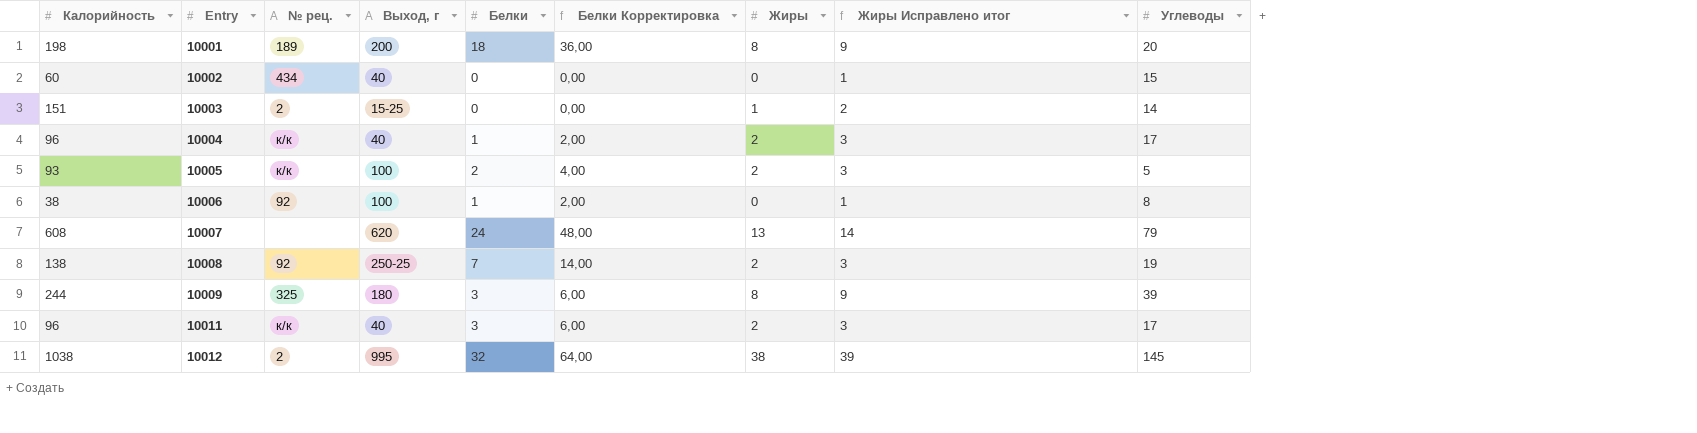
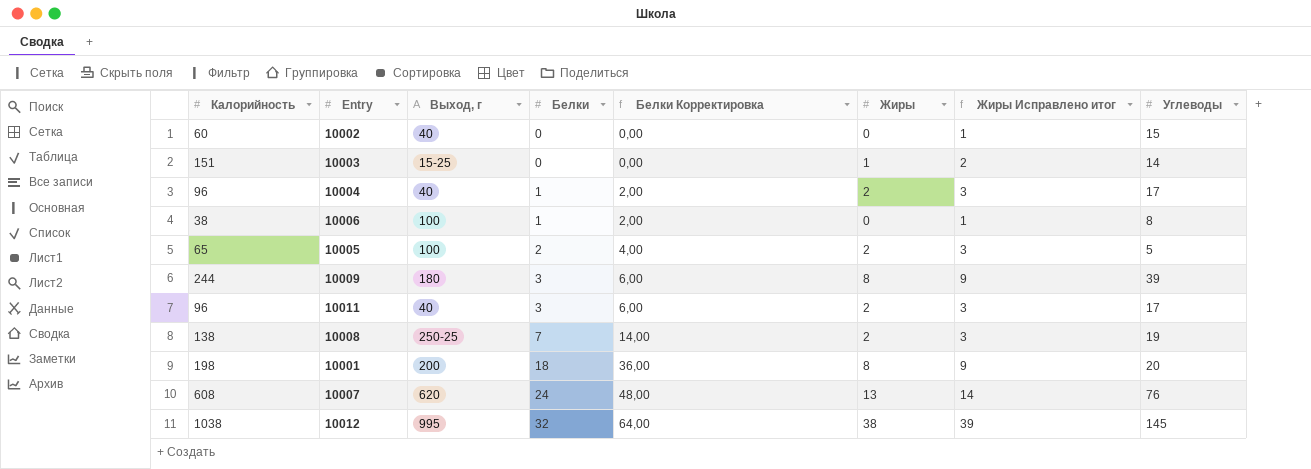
row order: Entry ascending -> Белки ascending
column № рец. | position: 3 -> none
10005 | Калорийность: 93 -> 65
10007 | Углеводы: 79 -> 76

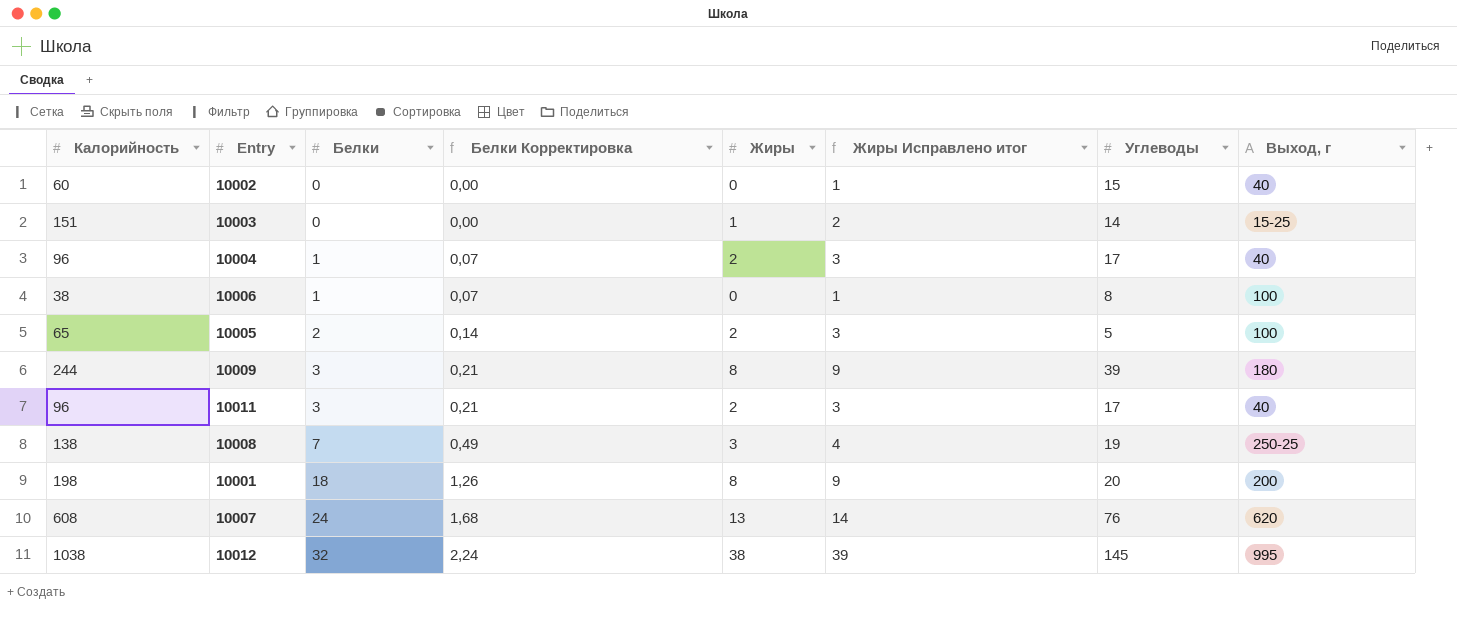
column Белки Корректировка | formula: [Белки] * 2 -> [Белки] * 0,07
column Выход, г | position: 3 -> 8
10008 | Жиры: 2 -> 3
10008 | Жиры Исправлено итог: 3 -> 4

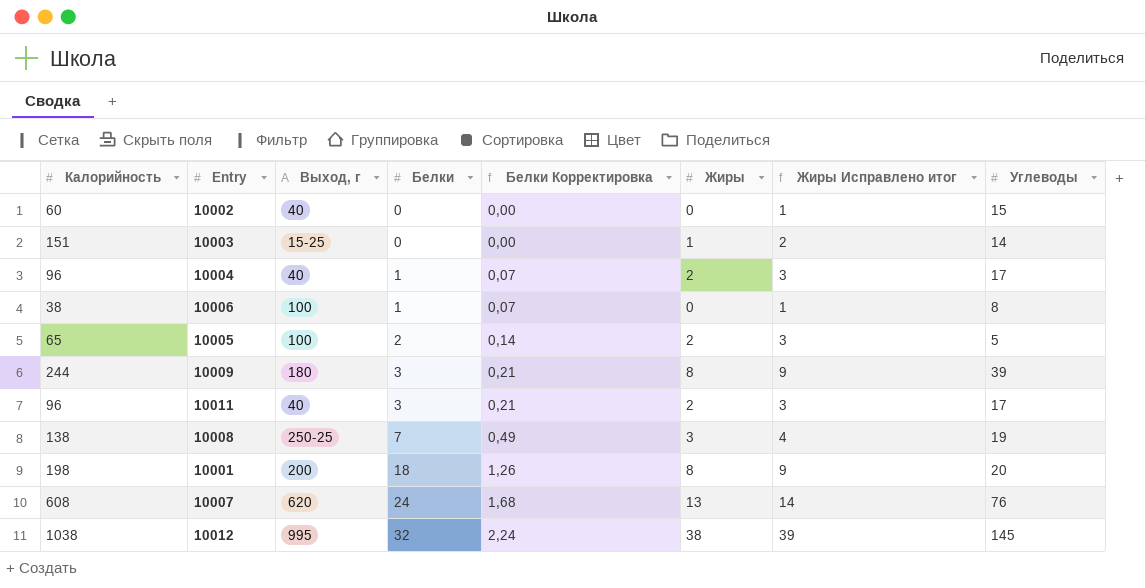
column Выход, г | position: 8 -> 3

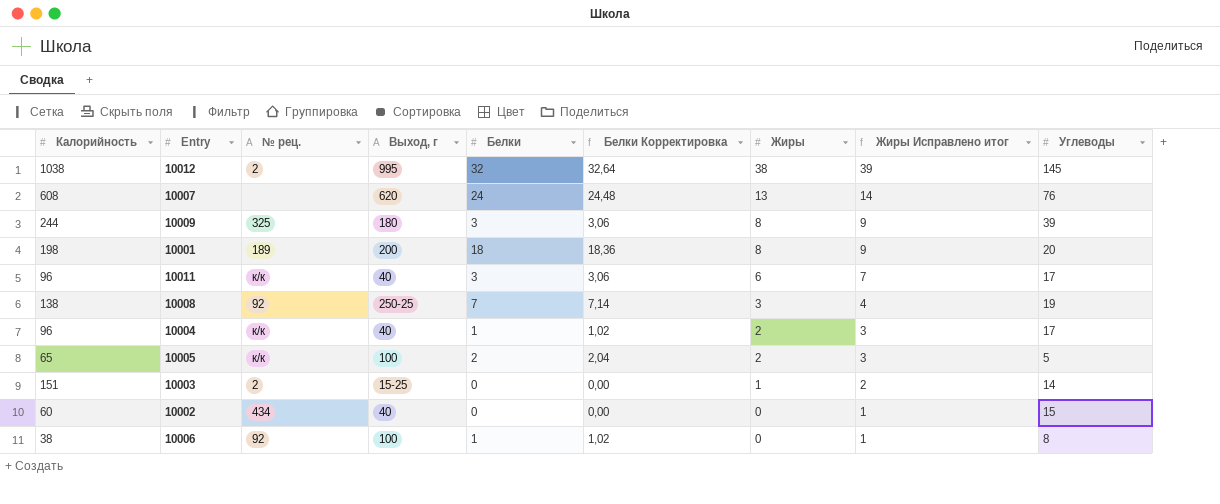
row order: Белки ascending -> Жиры descending
column № рец. | position: none -> 3
column Белки Корректировка | formula: [Белки] * 0,07 -> [Белки] * 1,02
10011 | Жиры: 2 -> 6
10011 | Жиры Исправлено итог: 3 -> 7

